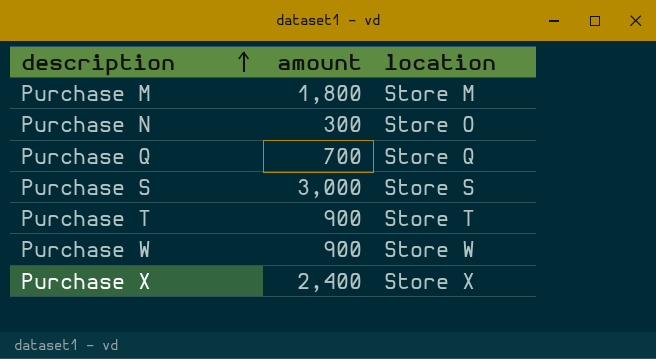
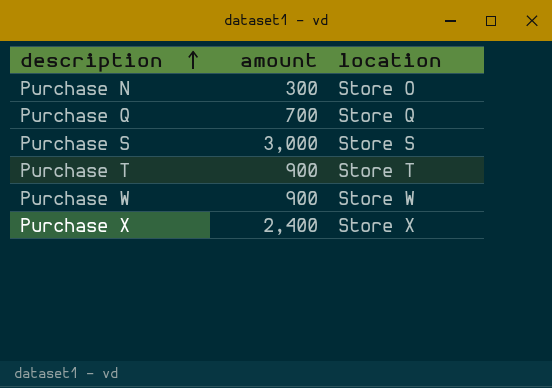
row Purchase M: 1,800 | Store M -> none

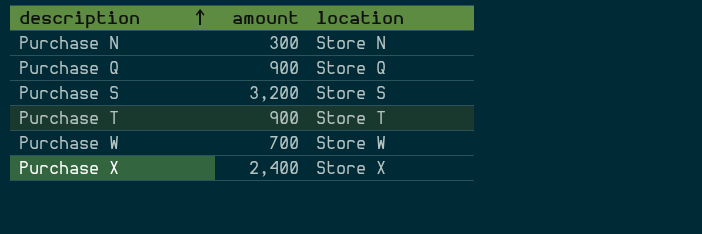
Purchase N | location: Store O -> Store N
Purchase Q | amount: 700 -> 900
Purchase S | amount: 3,000 -> 3,200
Purchase W | amount: 900 -> 700

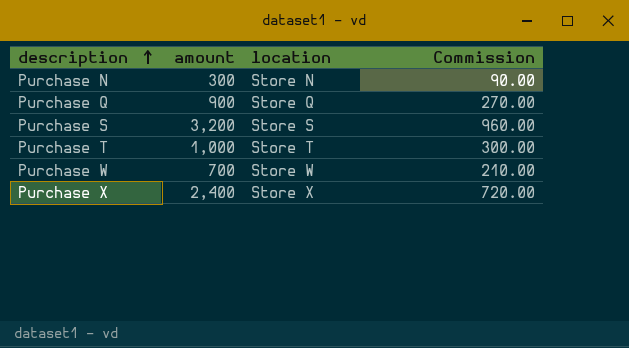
column Commission | formula: none -> [amount] * 0.3
Purchase T | amount: 900 -> 1,000

